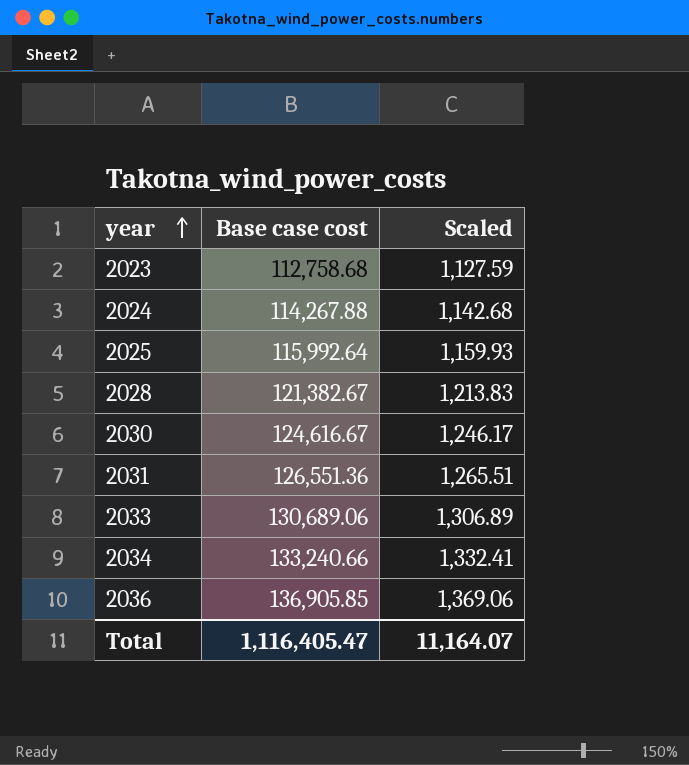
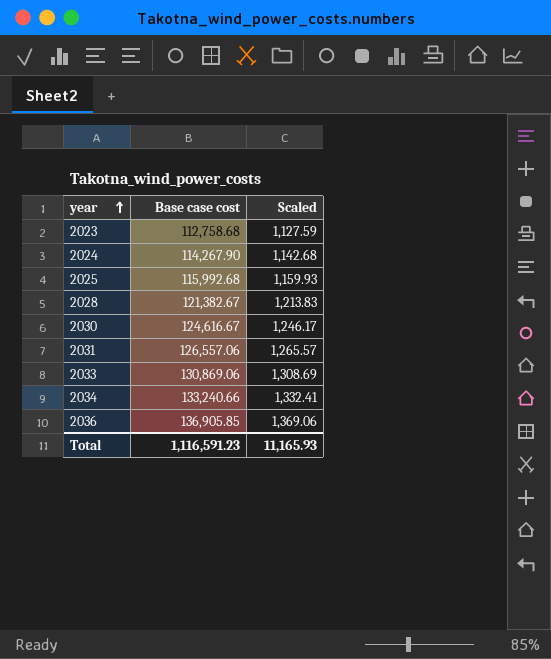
2024 | Base case cost: 114,267.88 -> 114,267.90
2025 | Base case cost: 115,992.64 -> 115,992.68
2031 | Base case cost: 126,551.36 -> 126,557.06
2031 | Scaled: 1,265.51 -> 1,265.57
2033 | Base case cost: 130,689.06 -> 130,869.06
2033 | Scaled: 1,306.89 -> 1,308.69
Total | Base case cost: 1,116,405.47 -> 1,116,591.23
Total | Scaled: 11,164.07 -> 11,165.93

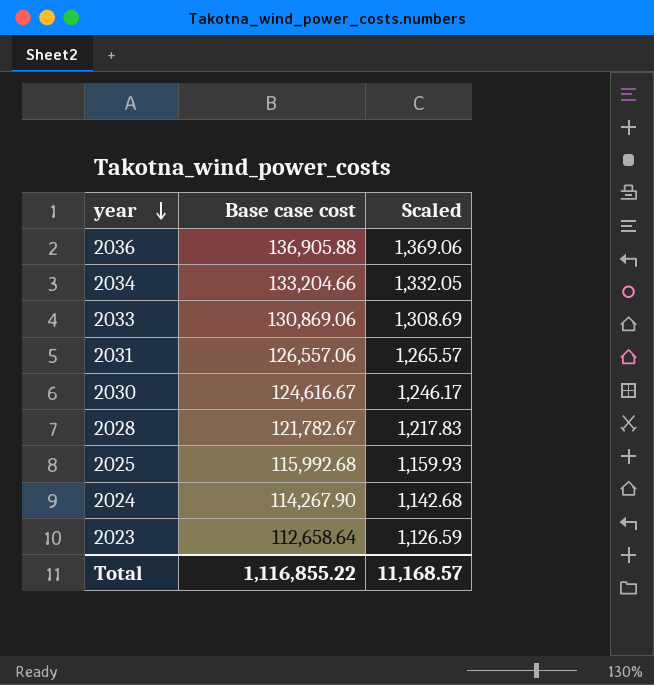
row order: year ascending -> year descending
2036 | Base case cost: 136,905.85 -> 136,905.88
2034 | Base case cost: 133,240.66 -> 133,204.66
2034 | Scaled: 1,332.41 -> 1,332.05
2028 | Base case cost: 121,382.67 -> 121,782.67
2028 | Scaled: 1,213.83 -> 1,217.83
2023 | Base case cost: 112,758.68 -> 112,658.64
2023 | Scaled: 1,127.59 -> 1,126.59
Total | Base case cost: 1,116,591.23 -> 1,116,855.22
Total | Scaled: 11,165.93 -> 11,168.57

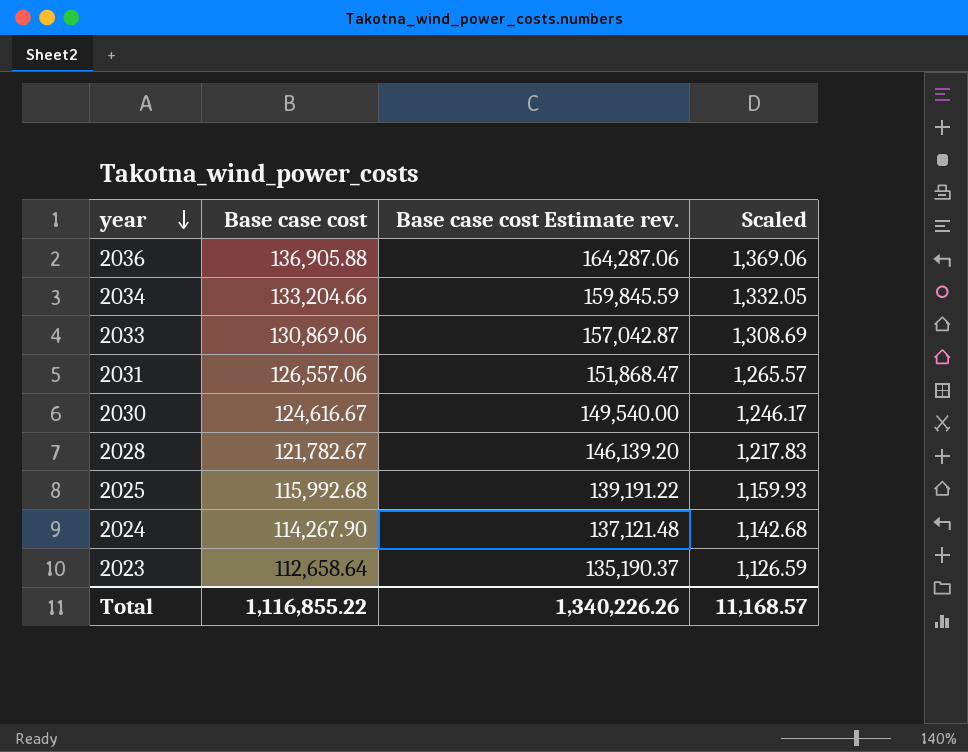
column Base case cost Estimate rev. | formula: none -> [Base case cost] * 1.2

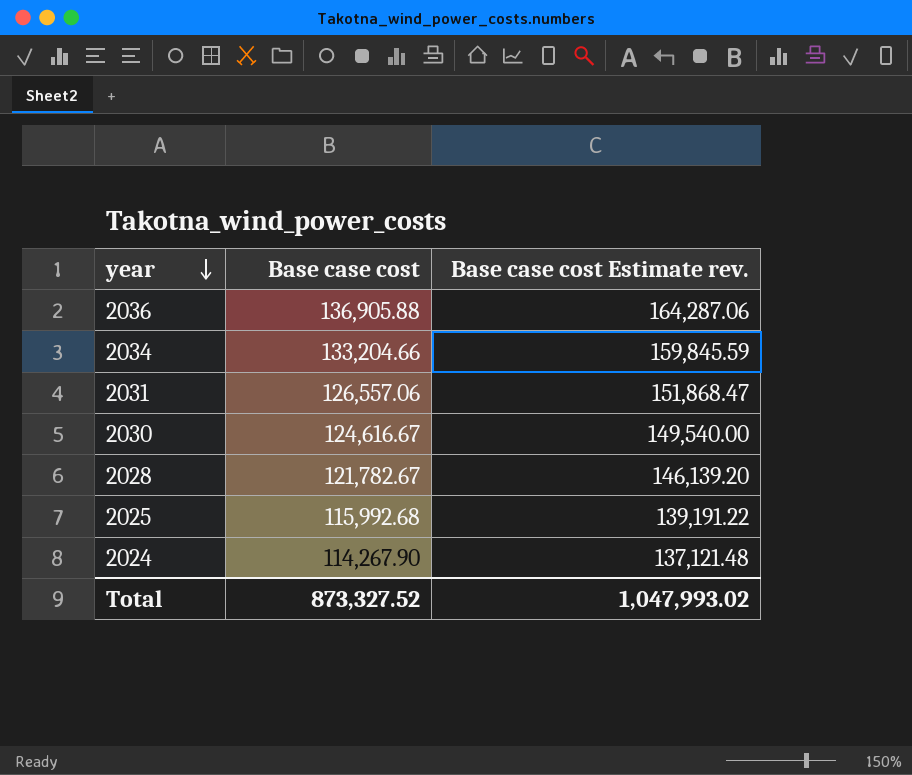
column Scaled | formula: [Base case cost] * 0.01 -> none
row 2033: 130,869.06 | 157,042.87 | 1,308.69 -> none
row 2023: 112,658.64 | 135,190.37 | 1,126.59 -> none
Total | Base case cost: 1,116,855.22 -> 873,327.52
Total | Base case cost Estimate rev.: 1,340,226.26 -> 1,047,993.02

